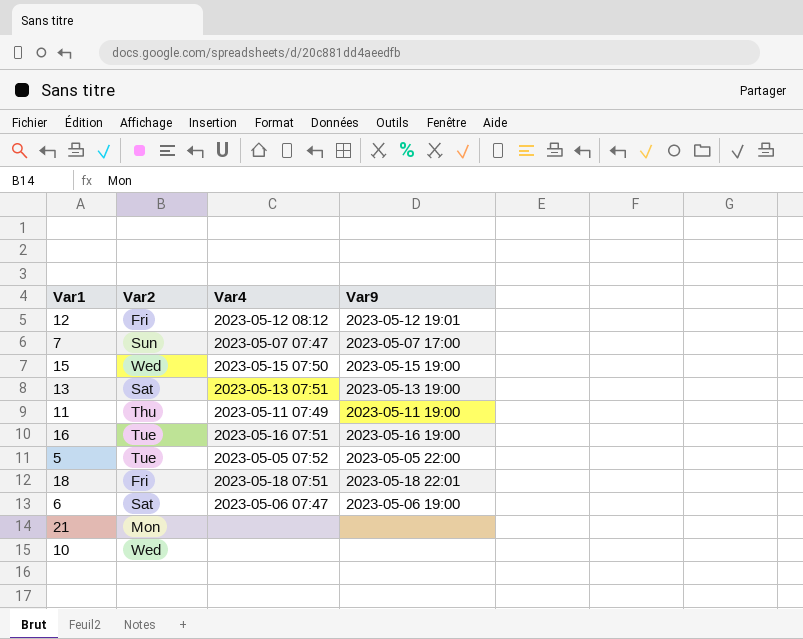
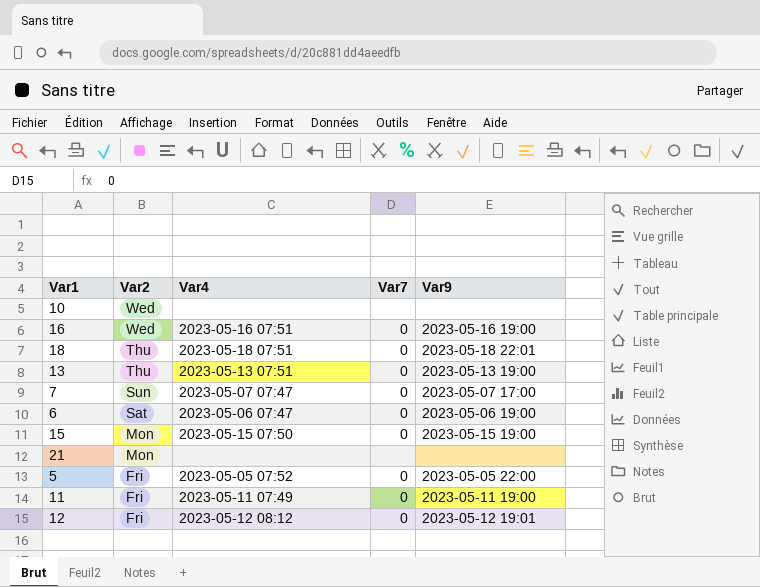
row order: none -> Var2 descending
column Var7 | position: none -> 4
16 | Var2: Tue -> Wed
18 | Var2: Fri -> Thu
13 | Var2: Sat -> Thu
15 | Var2: Wed -> Mon
5 | Var2: Tue -> Fri
11 | Var2: Thu -> Fri

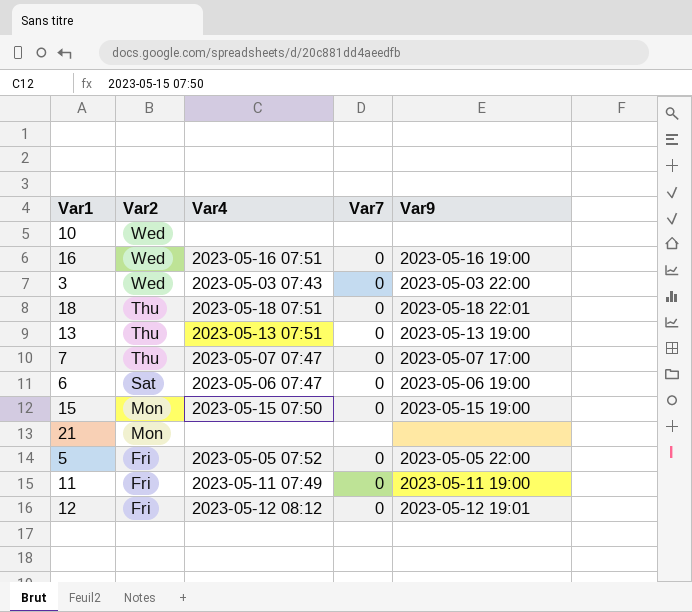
row 3: none -> Wed | 2023-05-03 07:43 | 0 | 2023-05-03 22:00
7 | Var2: Sun -> Thu

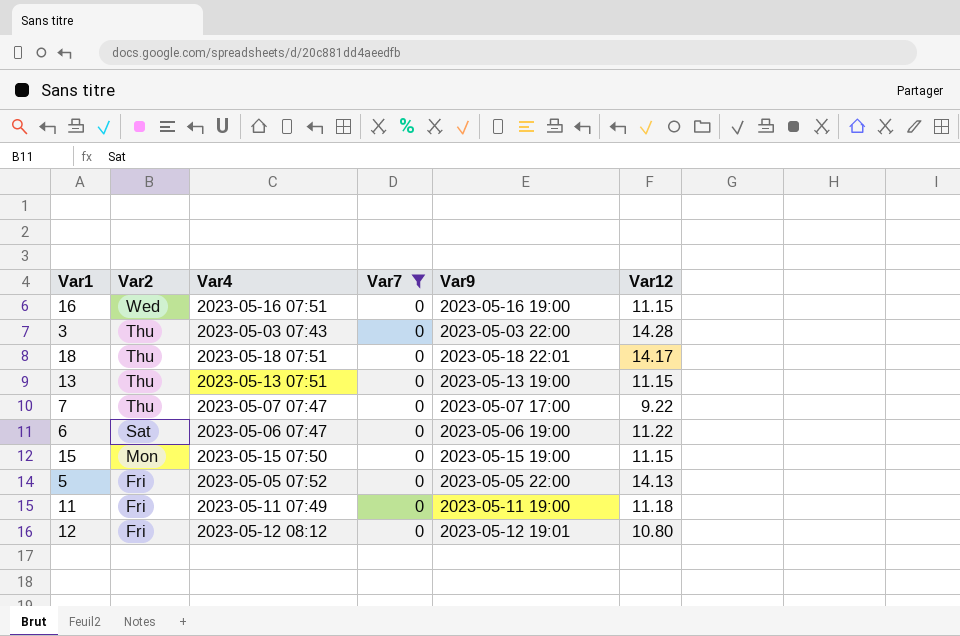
filter: none -> Var7 = 0
column Var12 | position: none -> 6
3 | Var2: Wed -> Thu

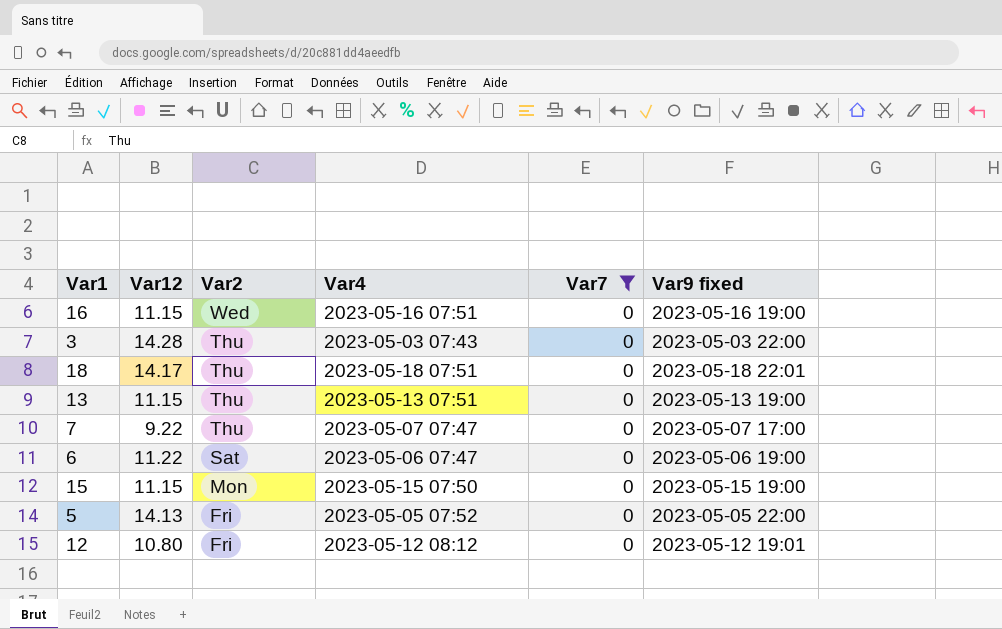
column Var12 | position: 6 -> 2
column name: Var9 -> Var9 fixed
row 11: Fri | 2023-05-11 07:49 | 0 | 2023-05-11 19:00 | 11.18 -> none

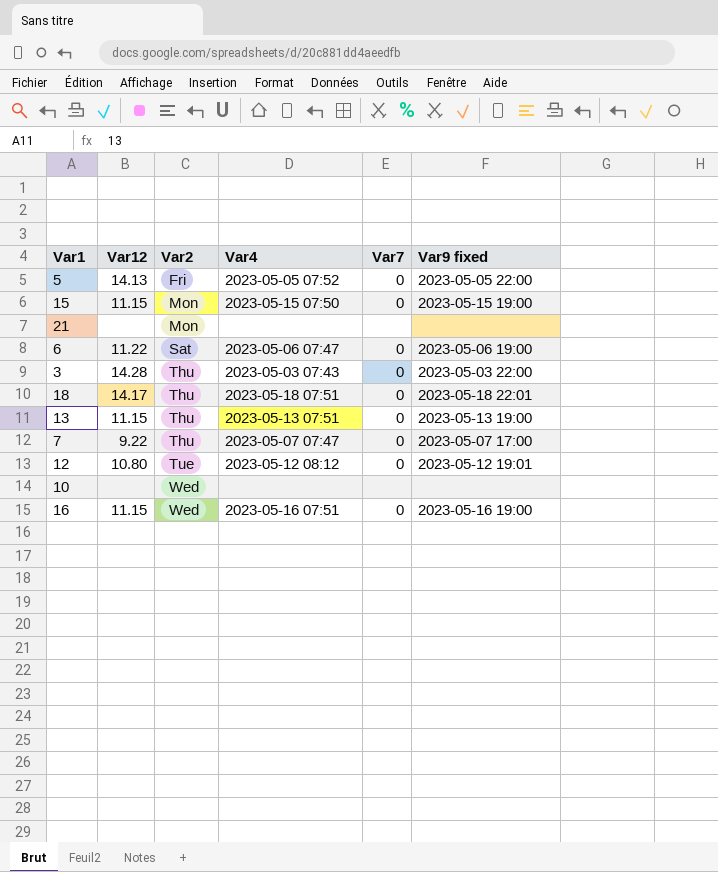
filter: Var7 = 0 -> none
row order: Var2 descending -> Var2 ascending
12 | Var2: Fri -> Tue

